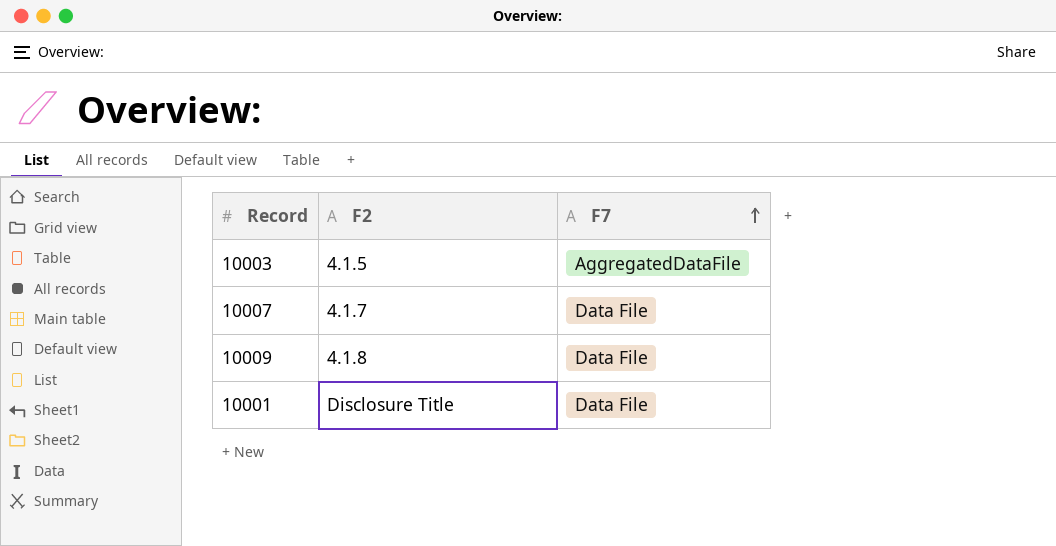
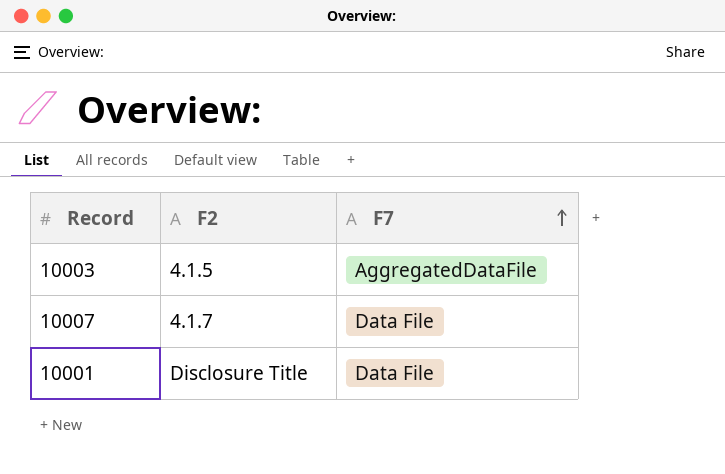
row 10009: 4.1.8 | Data File -> none

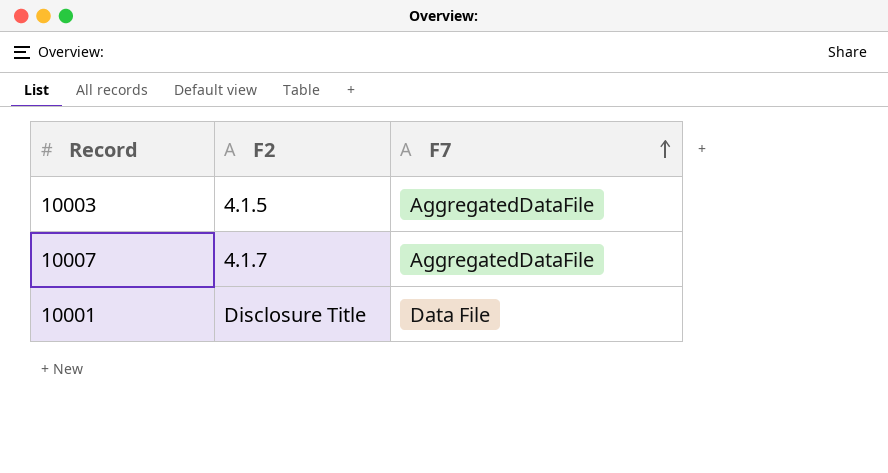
10007 | F7: Data File -> AggregatedDataFile

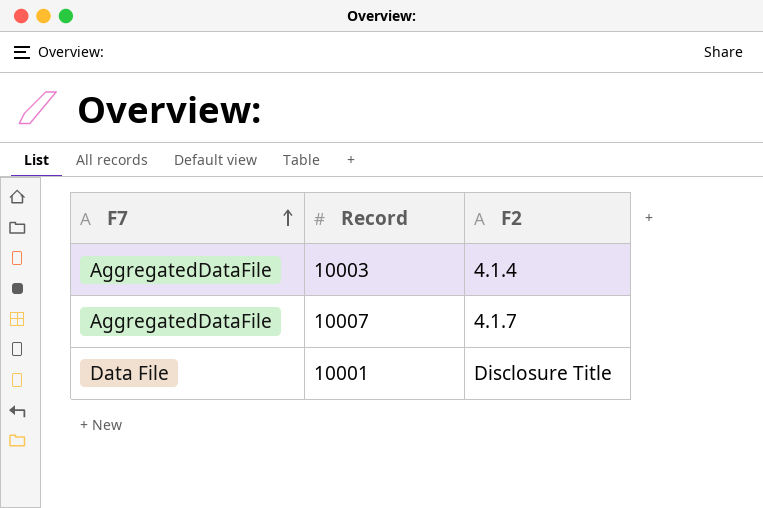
column F7 | position: 3 -> 1
10003 | F2: 4.1.5 -> 4.1.4

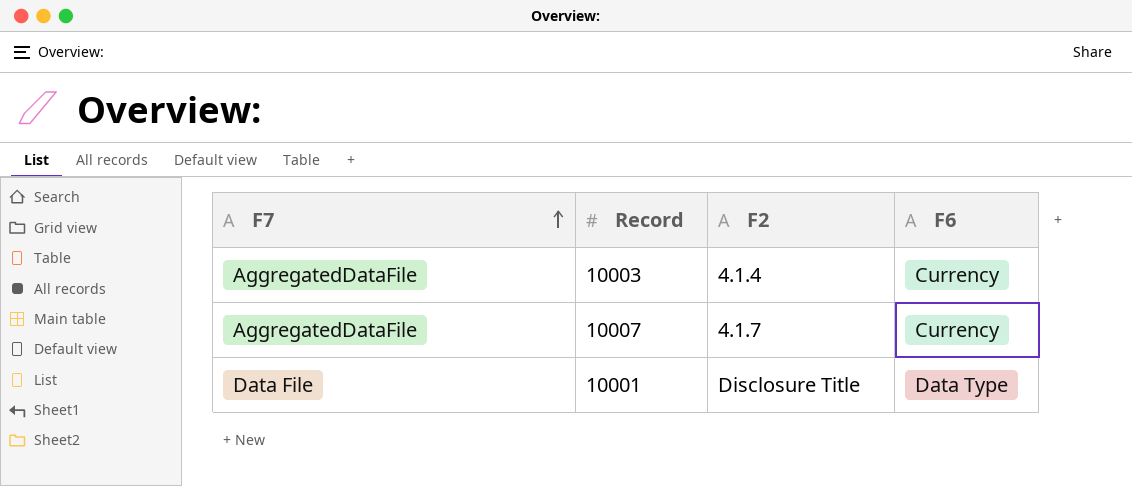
column F6 | position: none -> 4

